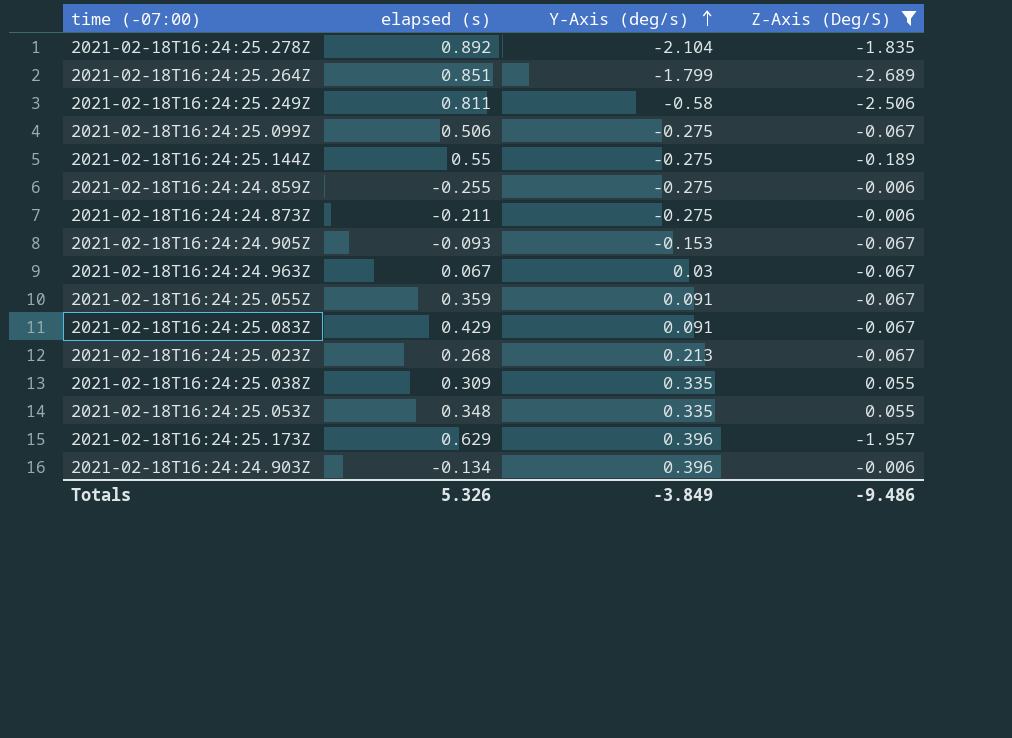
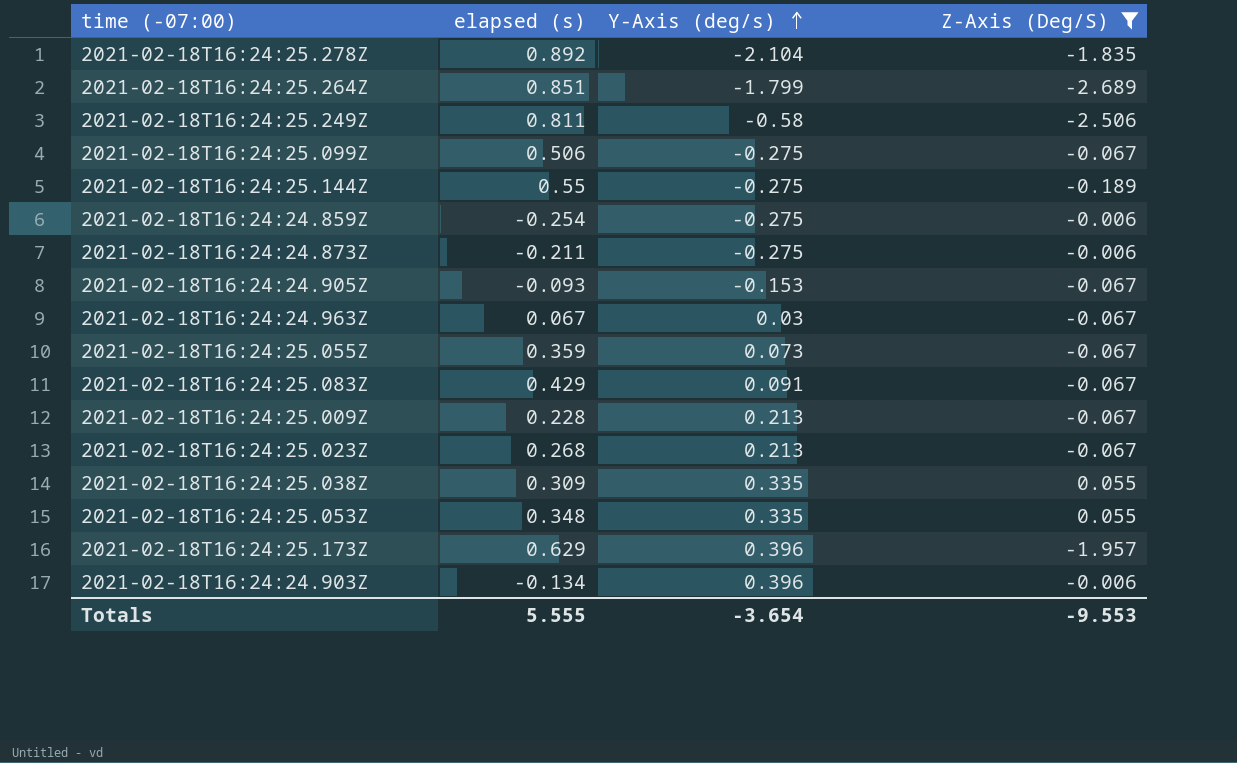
2021-02-18T16:24:24.859Z | elapsed (s): -0.255 -> -0.254
2021-02-18T16:24:25.055Z | Y-Axis (deg/s): 0.091 -> 0.073
row 2021-02-18T16:24:25.009Z: none -> 0.228 | 0.213 | -0.067
Totals | elapsed (s): 5.326 -> 5.555
Totals | Y-Axis (deg/s): -3.849 -> -3.654
Totals | Z-Axis (Deg/S): -9.486 -> -9.553

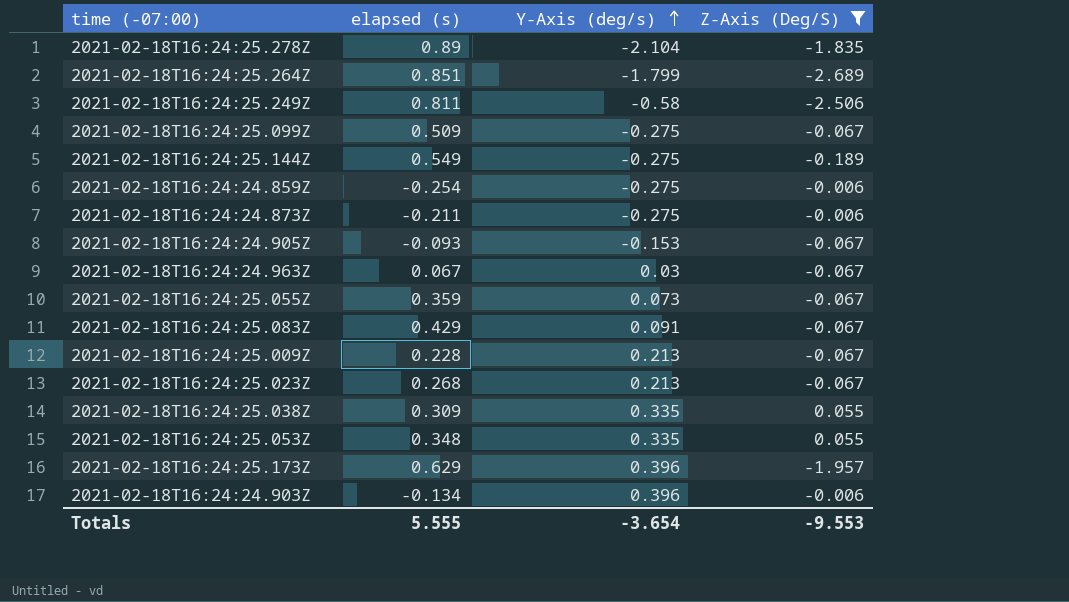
2021-02-18T16:24:25.278Z | elapsed (s): 0.892 -> 0.89
2021-02-18T16:24:25.099Z | elapsed (s): 0.506 -> 0.509
2021-02-18T16:24:25.144Z | elapsed (s): 0.55 -> 0.549

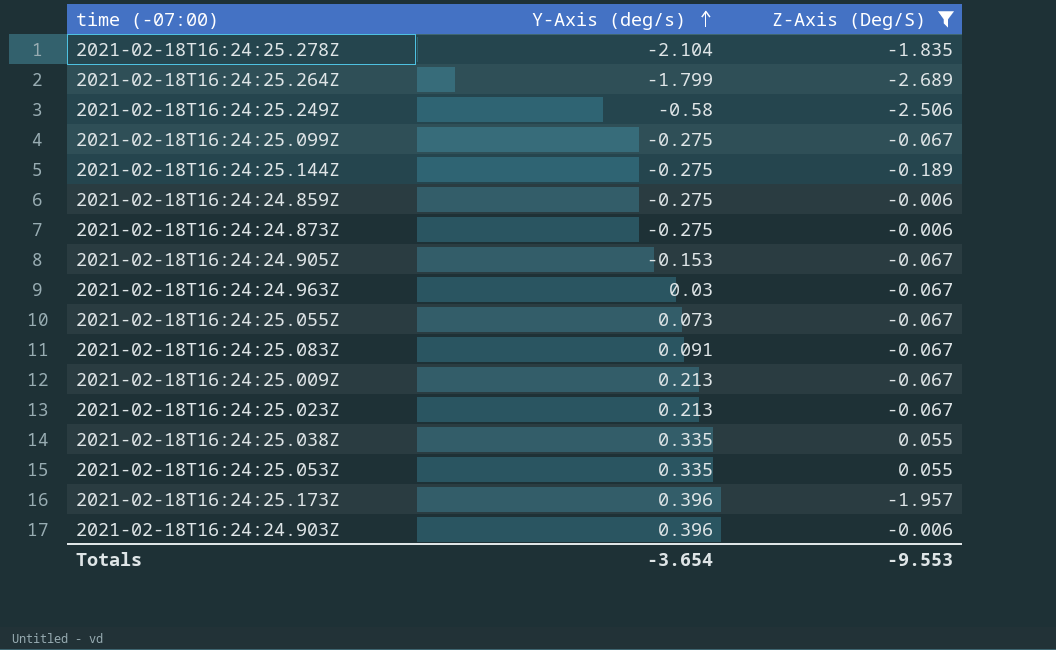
column elapsed (s) | position: 2 -> none

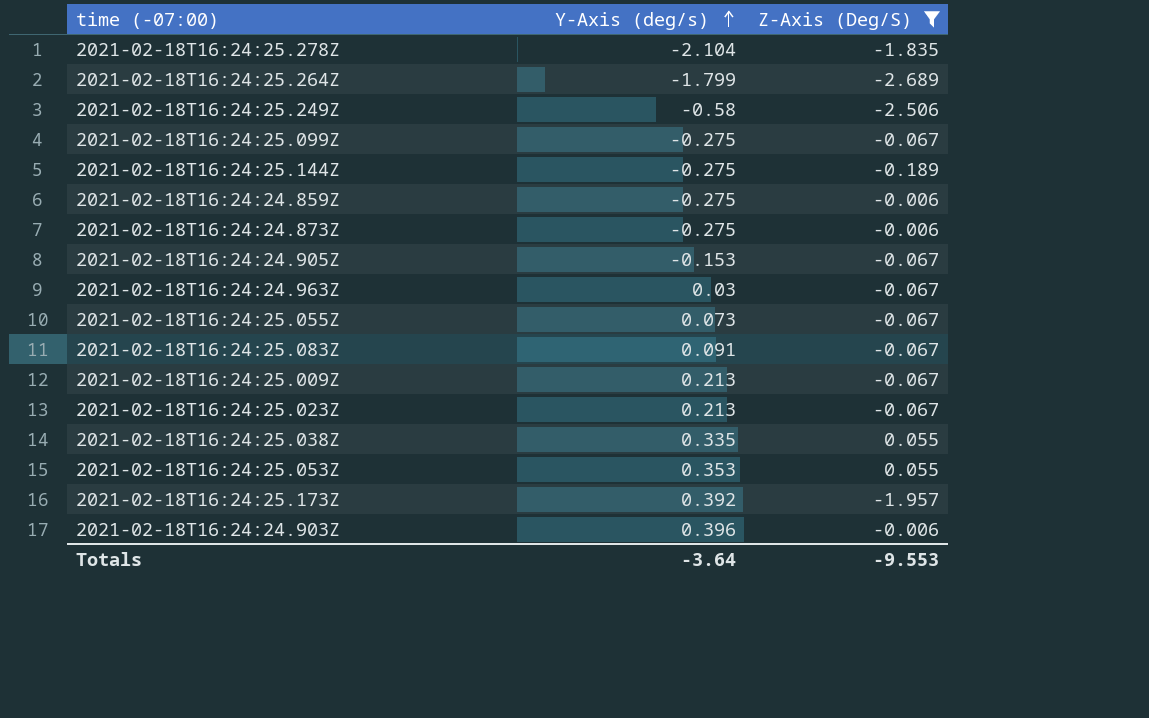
2021-02-18T16:24:25.053Z | Y-Axis (deg/s): 0.335 -> 0.353
2021-02-18T16:24:25.173Z | Y-Axis (deg/s): 0.396 -> 0.392
Totals | Y-Axis (deg/s): -3.654 -> -3.64

